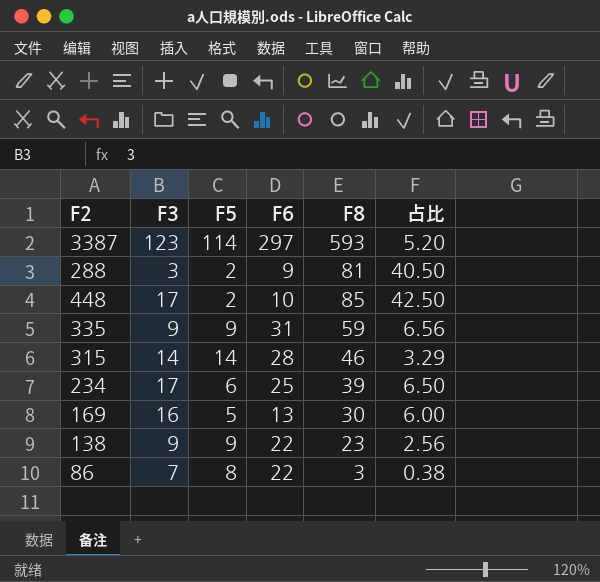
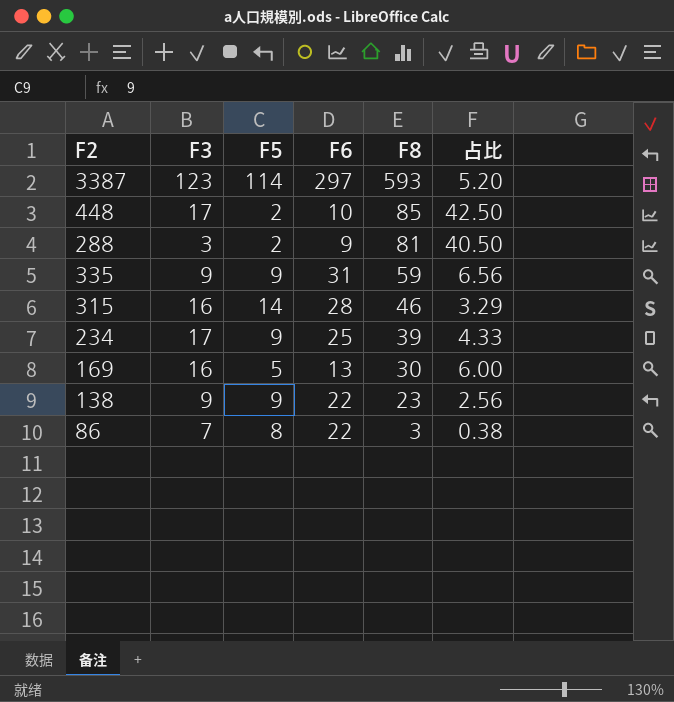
row order: none -> F8 descending
315 | F3: 14 -> 16
234 | F5: 6 -> 9
234 | 占比: 6.50 -> 4.33

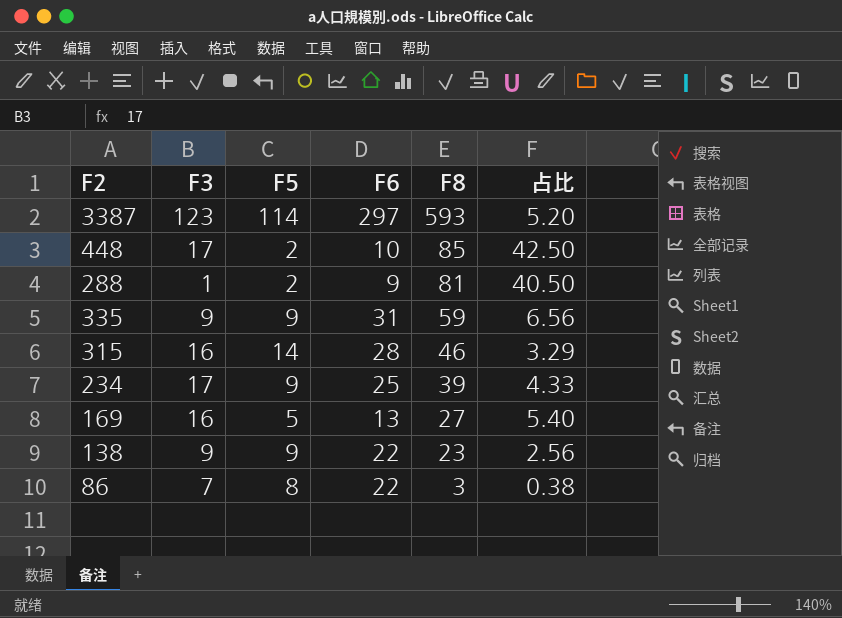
288 | F3: 3 -> 1
169 | F8: 30 -> 27
169 | 占比: 6.00 -> 5.40

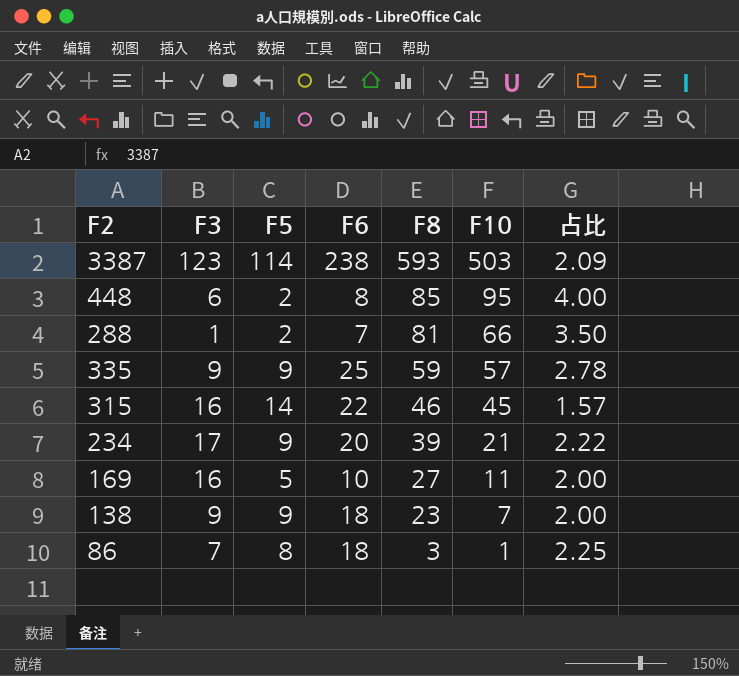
column F10 | position: none -> 6
column 占比 | formula: [F8] / [F5] -> [F6] / [F5]
3387 | F6: 297 -> 238
448 | F3: 17 -> 6
448 | F6: 10 -> 8
288 | F6: 9 -> 7
335 | F6: 31 -> 25
315 | F6: 28 -> 22
234 | F6: 25 -> 20
169 | F6: 13 -> 10
138 | F6: 22 -> 18
86 | F6: 22 -> 18

